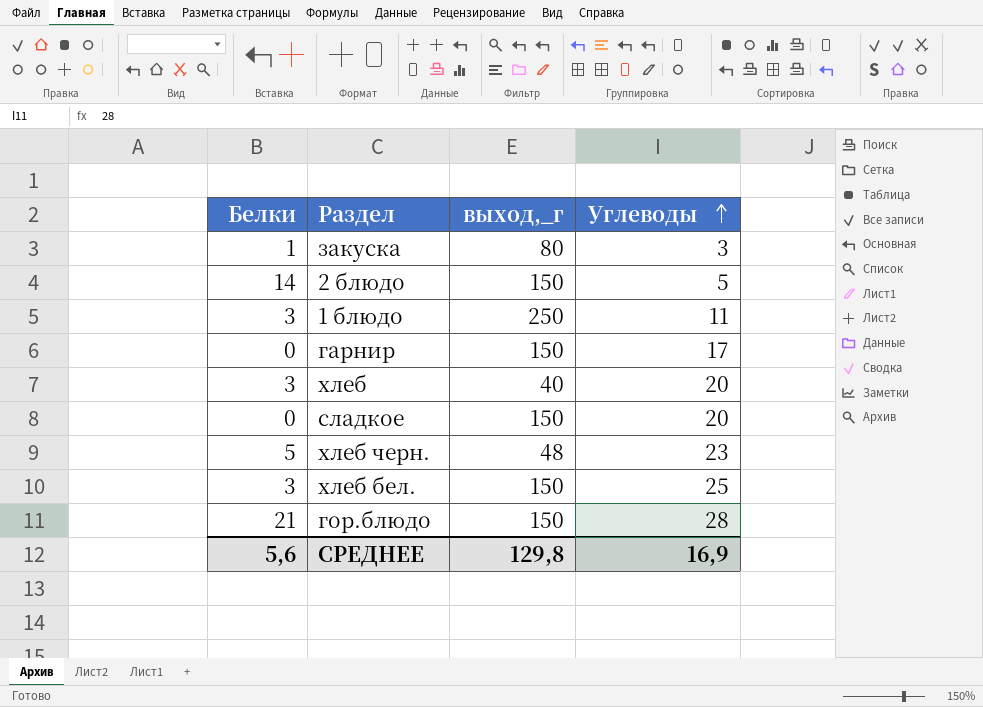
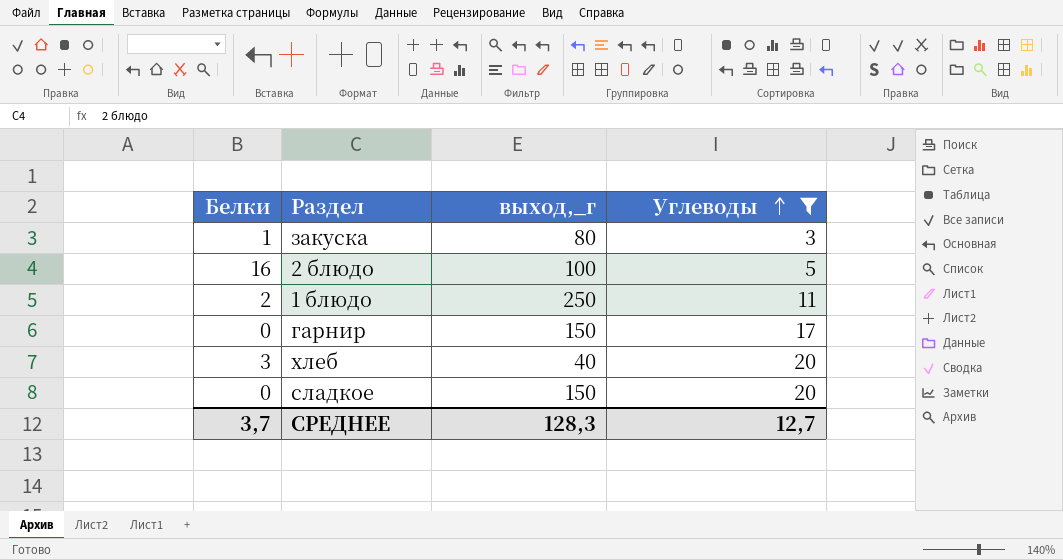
filter: none -> Углеводы <= 20
2 блюдо | Белки: 14 -> 16
2 блюдо | выход,_г: 150 -> 100
1 блюдо | Белки: 3 -> 2
СРЕДНЕЕ | Белки: 5,6 -> 3,7
СРЕДНЕЕ | выход,_г: 129,8 -> 128,3
СРЕДНЕЕ | Углеводы: 16,9 -> 12,7

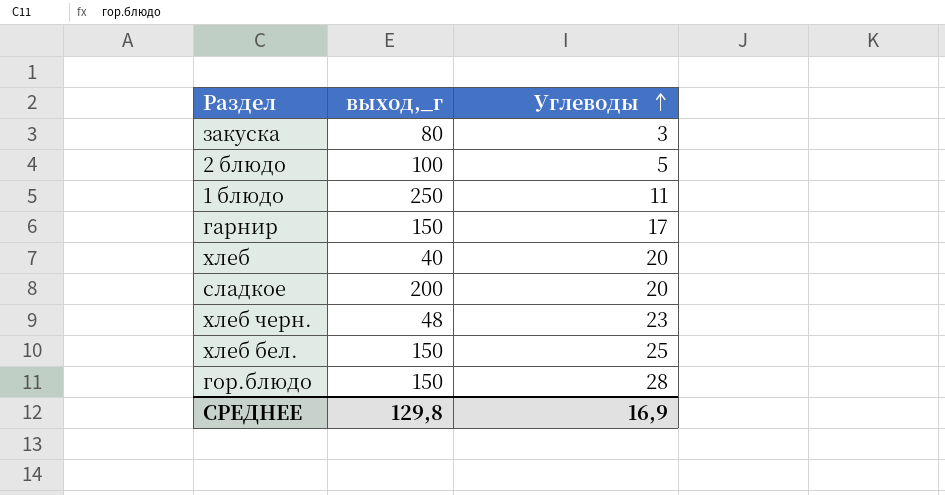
filter: Углеводы <= 20 -> none
column Белки | position: 1 -> none
сладкое | выход,_г: 150 -> 200
СРЕДНЕЕ | выход,_г: 128,3 -> 129,8
СРЕДНЕЕ | Углеводы: 12,7 -> 16,9

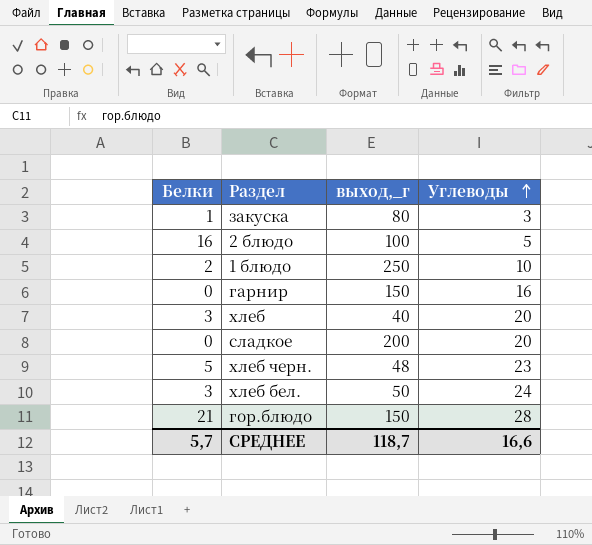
column Белки | position: none -> 1
1 блюдо | Углеводы: 11 -> 10
гарнир | Углеводы: 17 -> 16
хлеб бел. | выход,_г: 150 -> 50
хлеб бел. | Углеводы: 25 -> 24
СРЕДНЕЕ | выход,_г: 129,8 -> 118,7
СРЕДНЕЕ | Углеводы: 16,9 -> 16,6

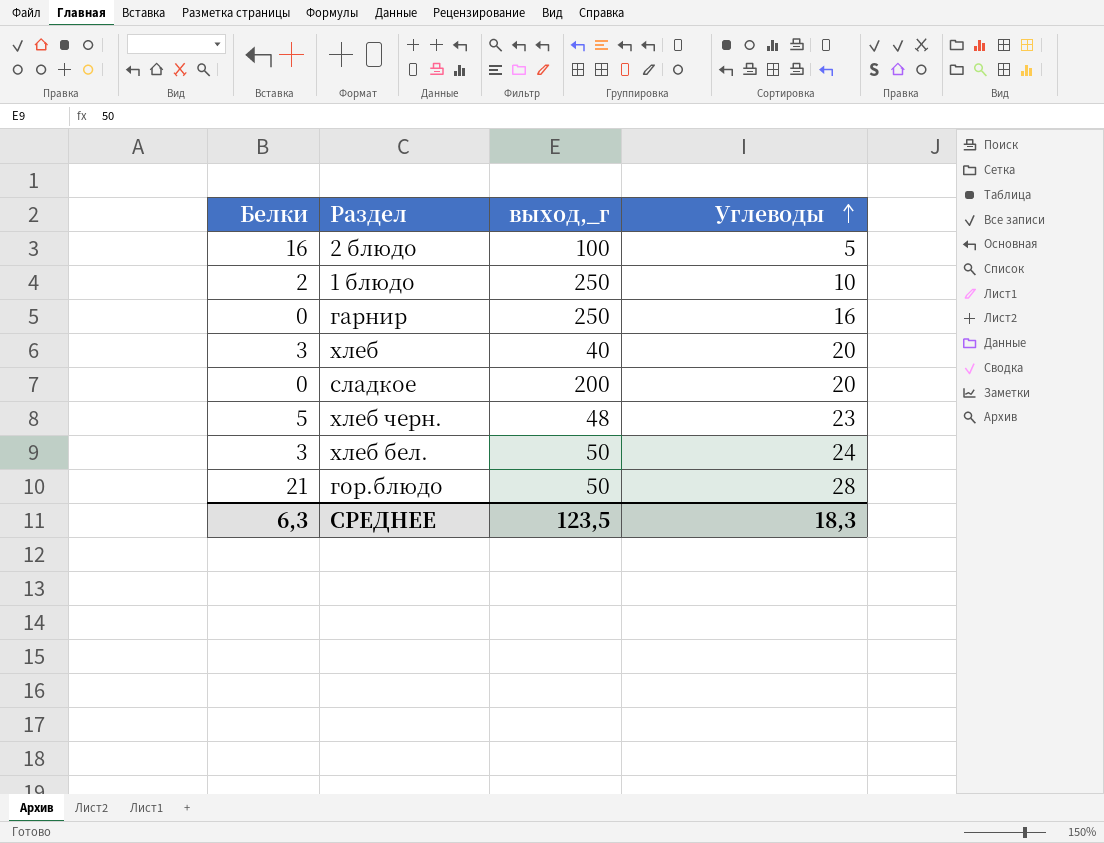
row закуска: 1 | 80 | 3 -> none
гарнир | выход,_г: 150 -> 250
гор.блюдо | выход,_г: 150 -> 50
СРЕДНЕЕ | Белки: 5,7 -> 6,3
СРЕДНЕЕ | выход,_г: 118,7 -> 123,5
СРЕДНЕЕ | Углеводы: 16,6 -> 18,3

